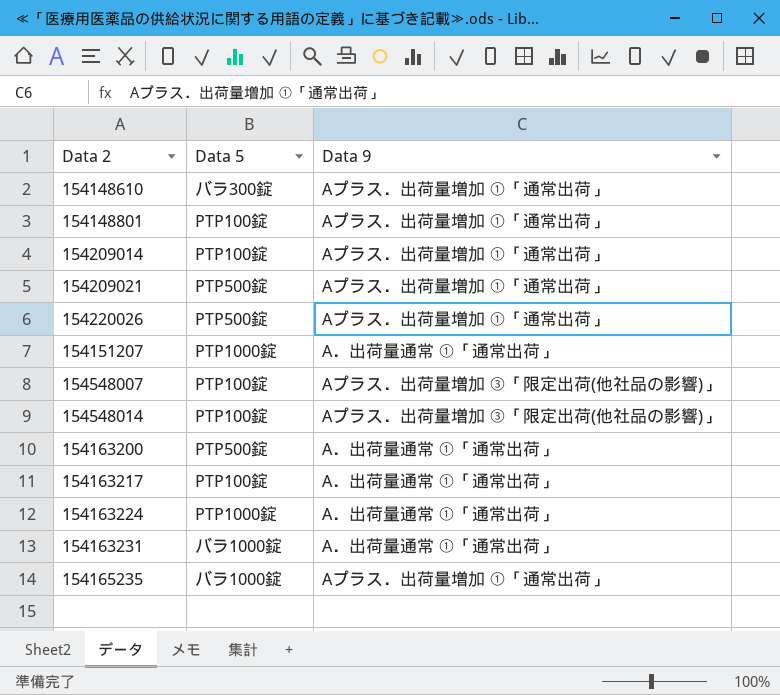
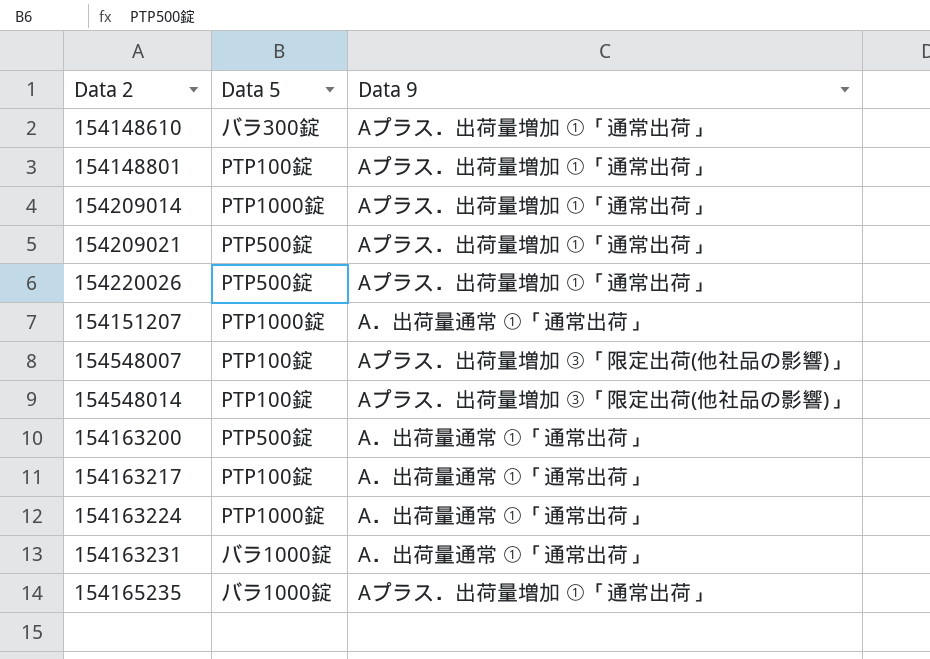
154209014 | Data 5: PTP100錠 -> PTP1000錠

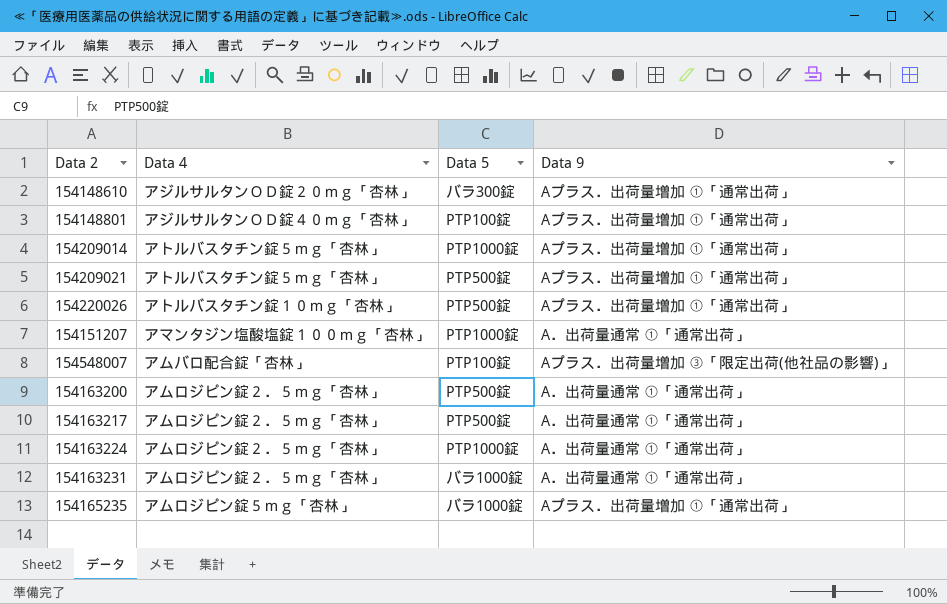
column Data 4 | position: none -> 2
row 154548014: PTP100錠 | Aプラス．出荷量増加 ③「限定出荷(他社品の影響)」 -> none
154163217 | Data 5: PTP100錠 -> PTP500錠

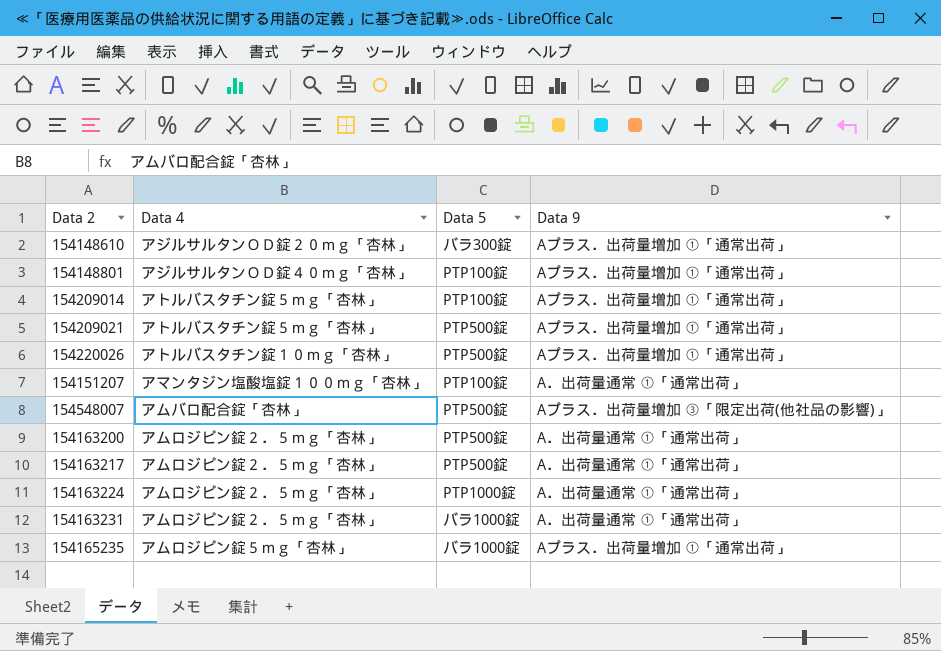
154209014 | Data 5: PTP1000錠 -> PTP100錠
154151207 | Data 5: PTP1000錠 -> PTP100錠
154548007 | Data 5: PTP100錠 -> PTP500錠

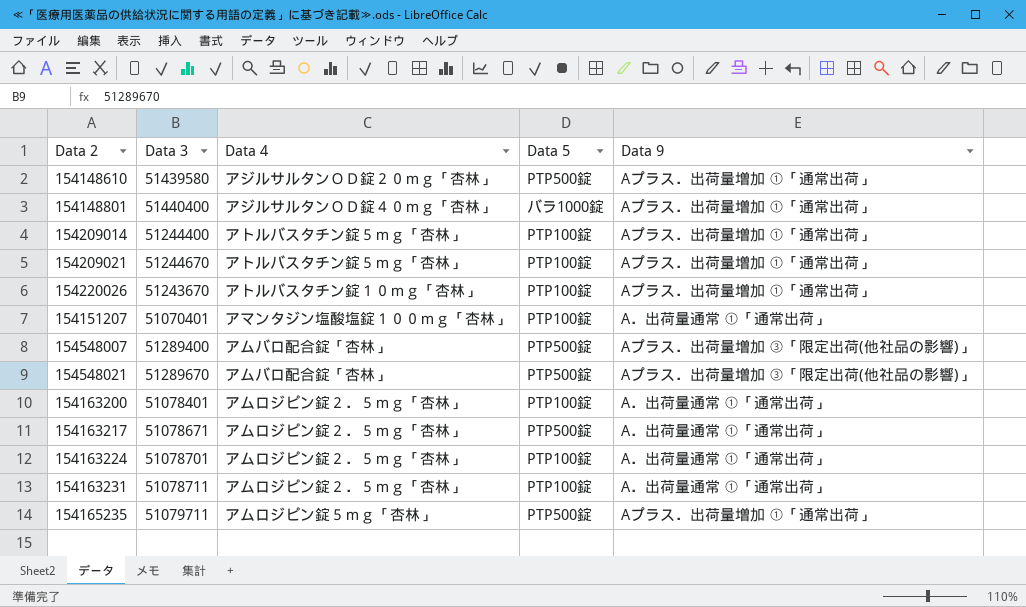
column Data 3 | position: none -> 2
154148610 | Data 5: バラ300錠 -> PTP500錠
154148801 | Data 5: PTP100錠 -> バラ1000錠
154209021 | Data 5: PTP500錠 -> PTP100錠
154220026 | Data 5: PTP500錠 -> PTP100錠
row 154548021: none -> 51289670 | アムバロ配合錠「杏林」 | PTP500錠 | Aプラス．出荷量増加 ③「限定出荷(他社品の影響)」
154163200 | Data 5: PTP500錠 -> PTP100錠
154163224 | Data 5: PTP1000錠 -> PTP100錠
154163231 | Data 5: バラ1000錠 -> PTP100錠
154165235 | Data 5: バラ1000錠 -> PTP500錠

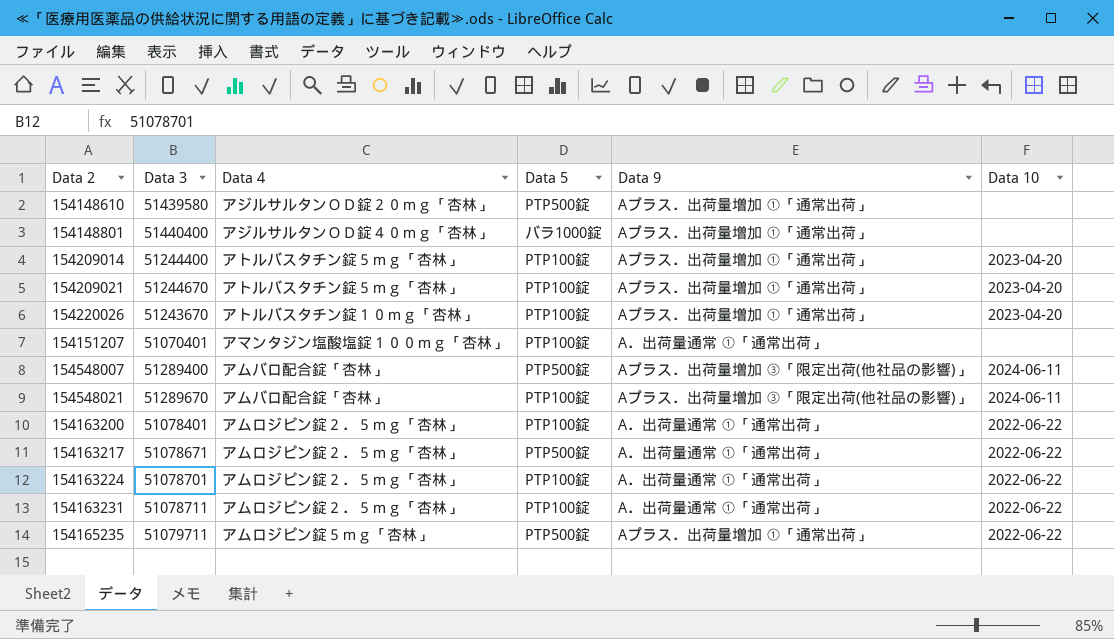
column Data 10 | position: none -> 6
154548021 | Data 5: PTP500錠 -> PTP100錠

